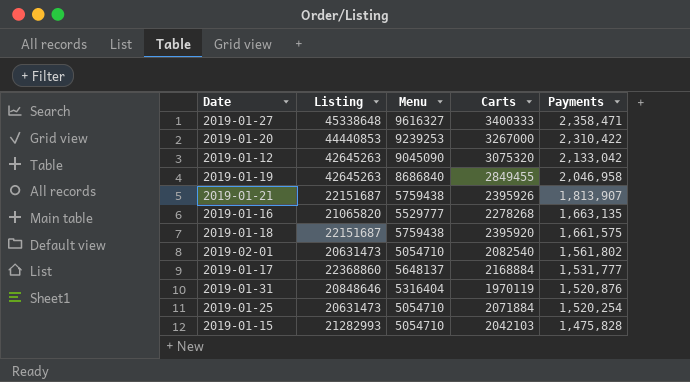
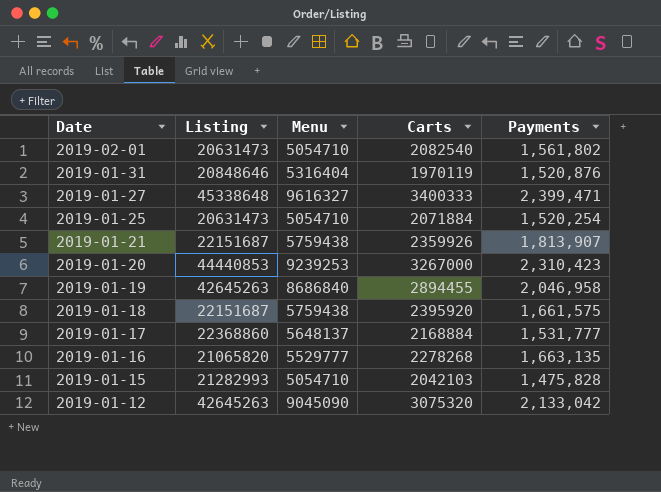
row order: Payments descending -> Date descending
2019-01-27 | Payments: 2,358,471 -> 2,399,471
2019-01-21 | Carts: 2395926 -> 2359926
2019-01-20 | Payments: 2,310,422 -> 2,310,423
2019-01-19 | Carts: 2849455 -> 2894455

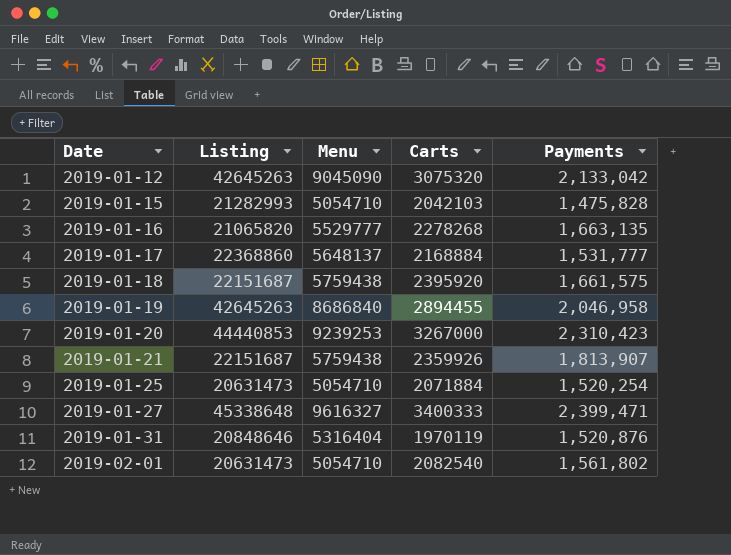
row order: Date descending -> Date ascending

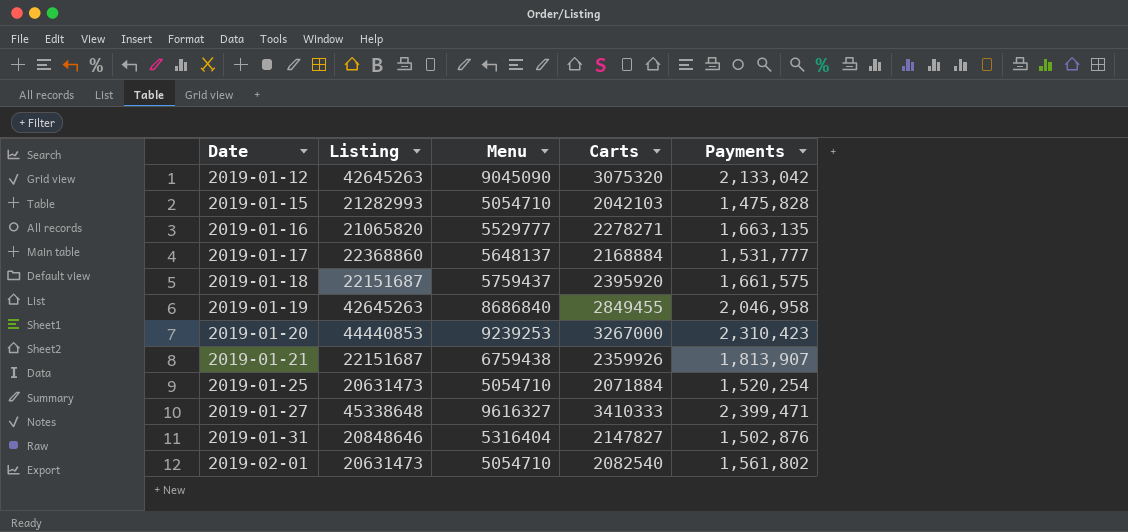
2019-01-16 | Carts: 2278268 -> 2278271
2019-01-18 | Menu: 5759438 -> 5759437
2019-01-19 | Carts: 2894455 -> 2849455
2019-01-21 | Menu: 5759438 -> 6759438
2019-01-27 | Carts: 3400333 -> 3410333
2019-01-31 | Carts: 1970119 -> 2147827
2019-01-31 | Payments: 1,520,876 -> 1,502,876

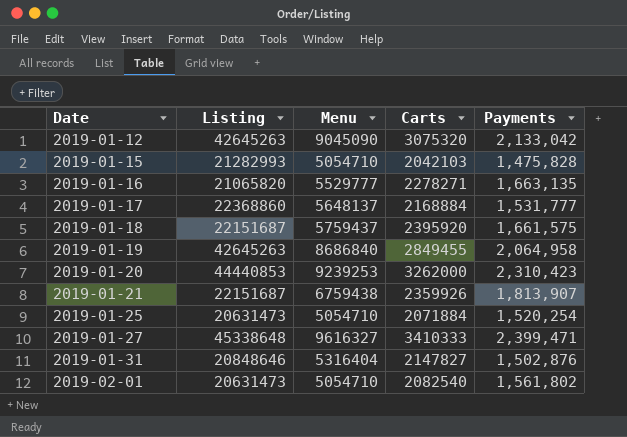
2019-01-19 | Payments: 2,046,958 -> 2,064,958
2019-01-20 | Carts: 3267000 -> 3262000

